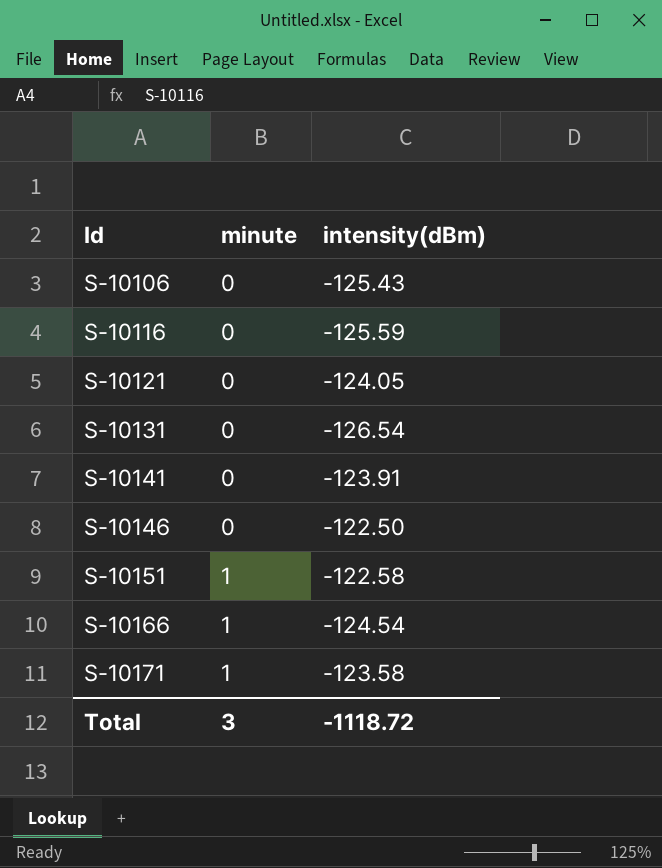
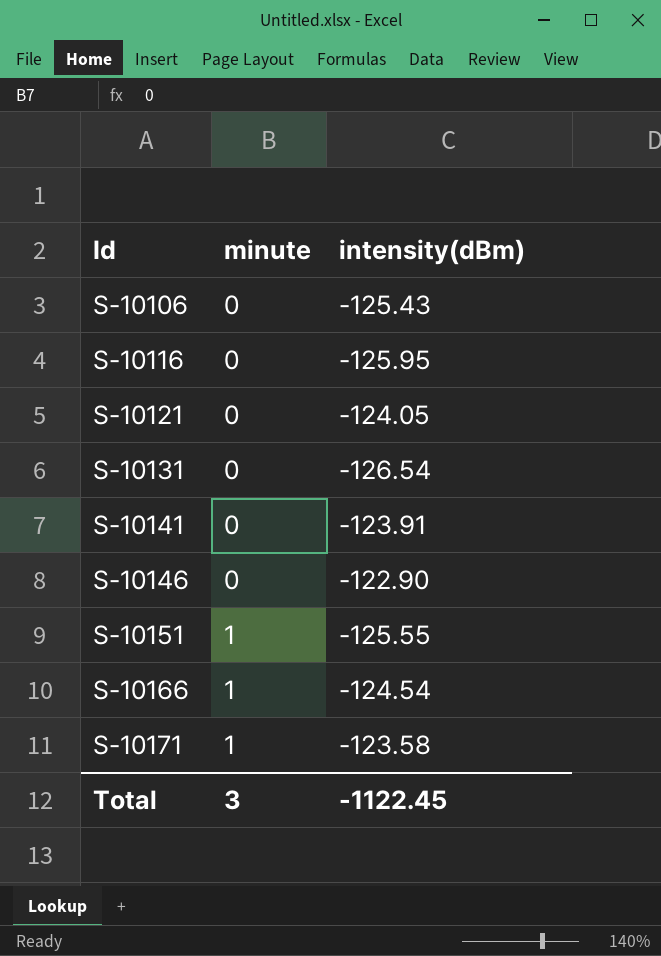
S-10116 | intensity(dBm): -125.59 -> -125.95
S-10146 | intensity(dBm): -122.50 -> -122.90
S-10151 | intensity(dBm): -122.58 -> -125.55
Total | intensity(dBm): -1118.72 -> -1122.45

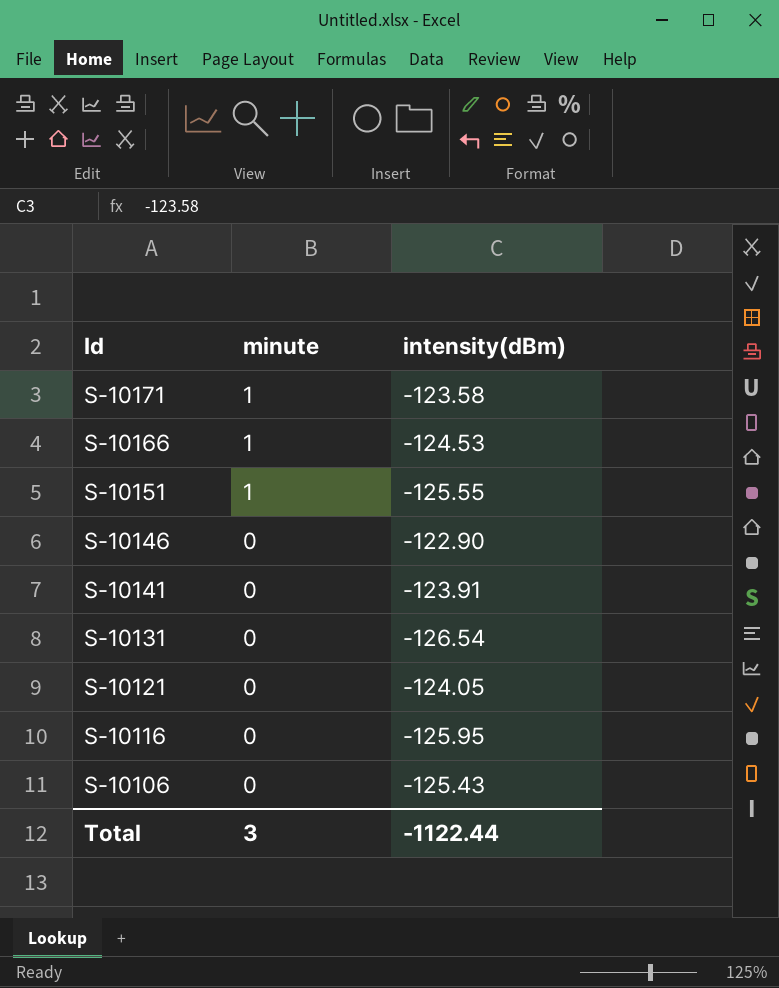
row order: Id ascending -> Id descending
S-10166 | intensity(dBm): -124.54 -> -124.53
Total | intensity(dBm): -1122.45 -> -1122.44

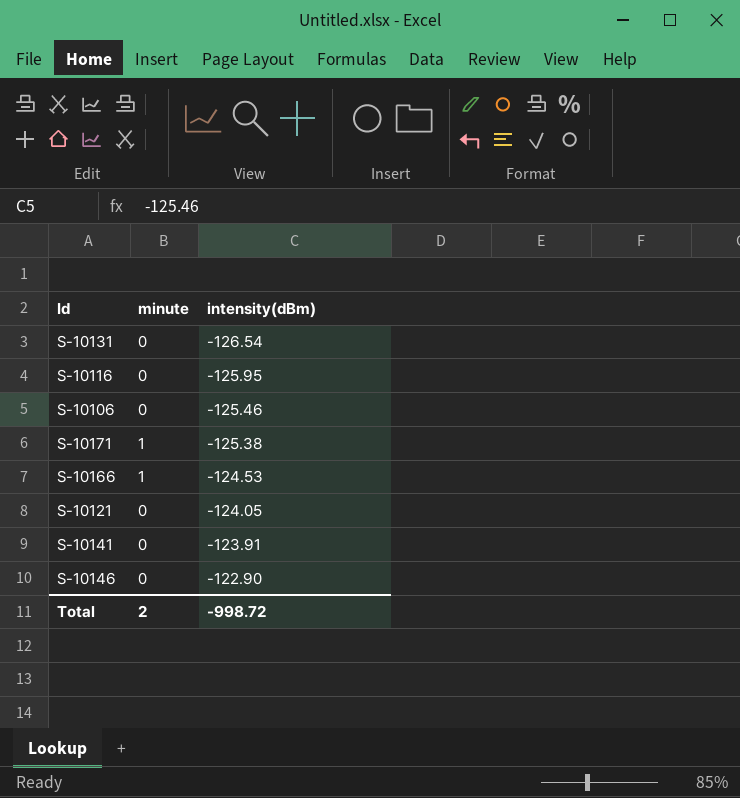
row order: Id descending -> intensity(dBm) ascending
row S-10151: 1 | -125.55 -> none
S-10106 | intensity(dBm): -125.43 -> -125.46
S-10171 | intensity(dBm): -123.58 -> -125.38
Total | minute: 3 -> 2
Total | intensity(dBm): -1122.44 -> -998.72

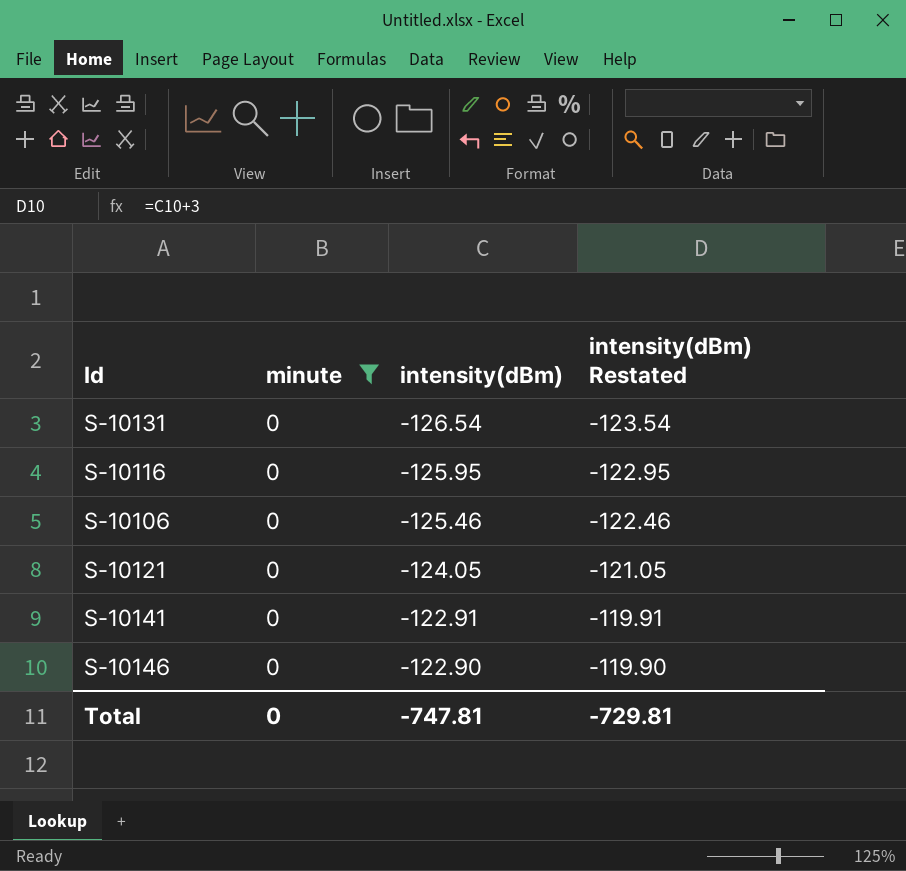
filter: none -> minute = 0
column intensity(dBm) Restated | formula: none -> [intensity(dBm)] + 3
S-10141 | intensity(dBm): -123.91 -> -122.91
Total | minute: 2 -> 0
Total | intensity(dBm): -998.72 -> -747.81

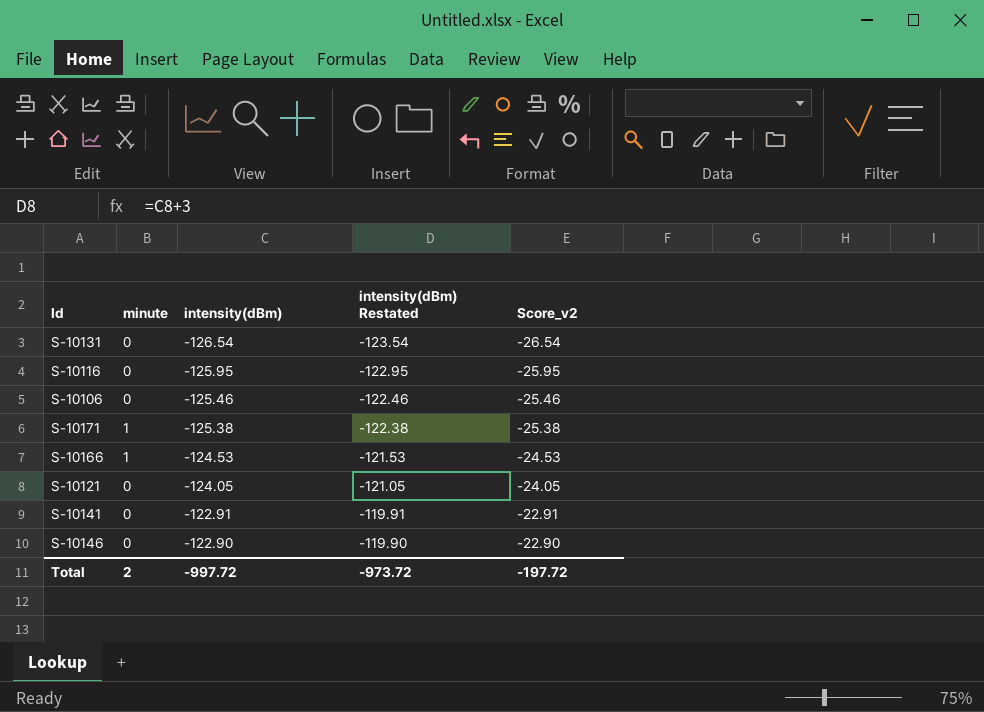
filter: minute = 0 -> none
column Score_v2 | formula: none -> [intensity(dBm)] + 100
Total | minute: 0 -> 2
Total | intensity(dBm): -747.81 -> -997.72
Total | intensity(dBm) Restated: -729.81 -> -973.72

